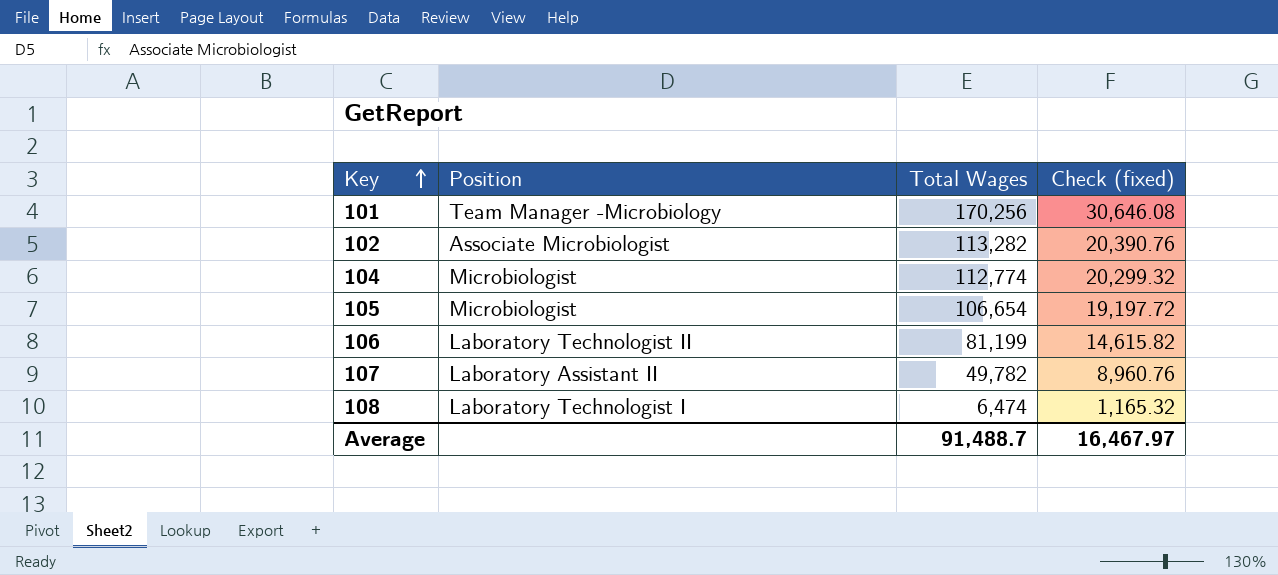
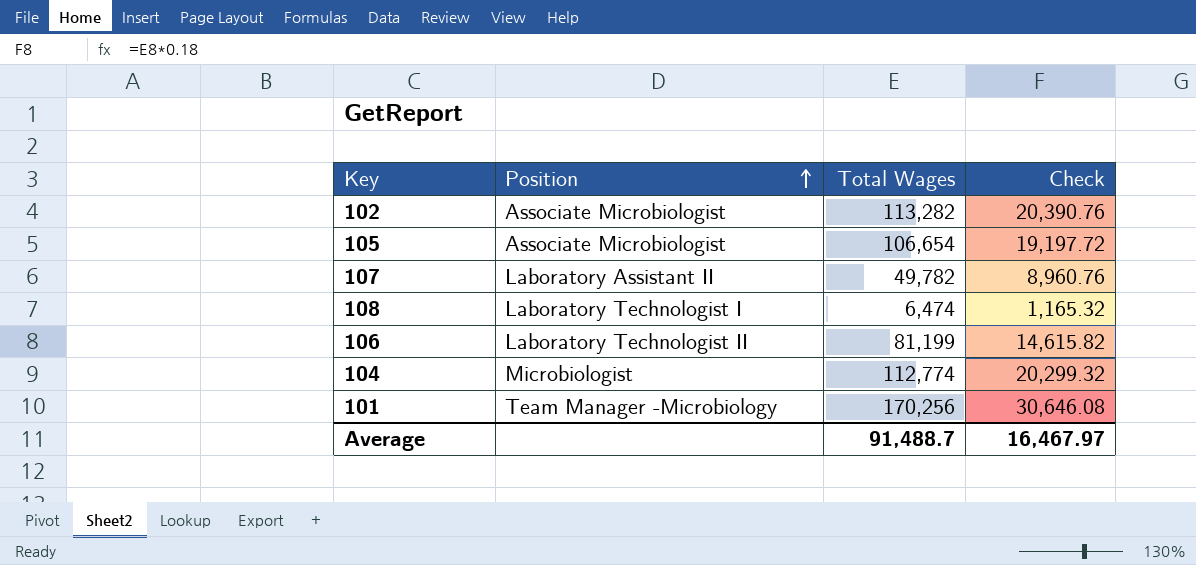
row order: Key ascending -> Position ascending
column name: Check (fixed) -> Check
105 | Position: Microbiologist -> Associate Microbiologist

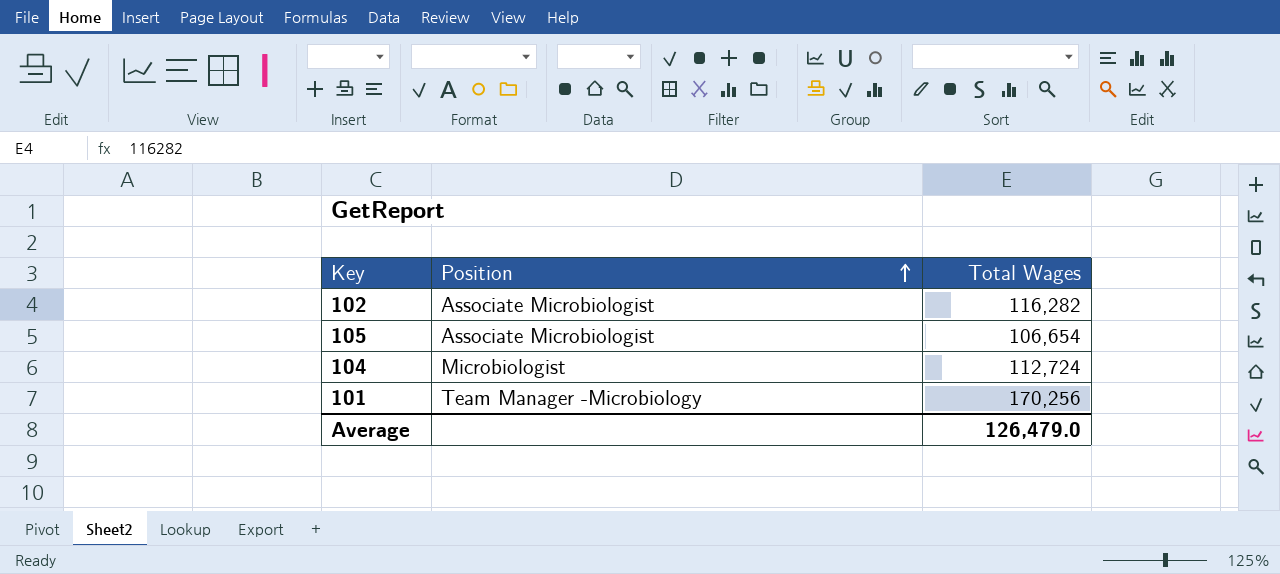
column Check | formula: [Total Wages] * 0.18 -> none
row 107: Laboratory Assistant II | 49,782 | 8,960.76 -> none
row 108: Laboratory Technologist I | 6,474 | 1,165.32 -> none
row 106: Laboratory Technologist II | 81,199 | 14,615.82 -> none
102 | Total Wages: 113,282 -> 116,282
104 | Total Wages: 112,774 -> 112,724
Average | Total Wages: 91,488.7 -> 126,479.0

